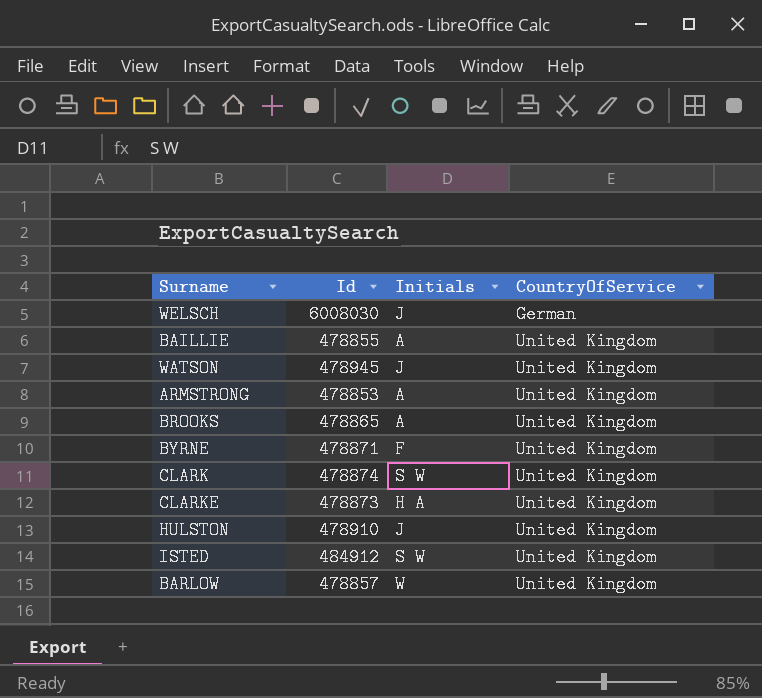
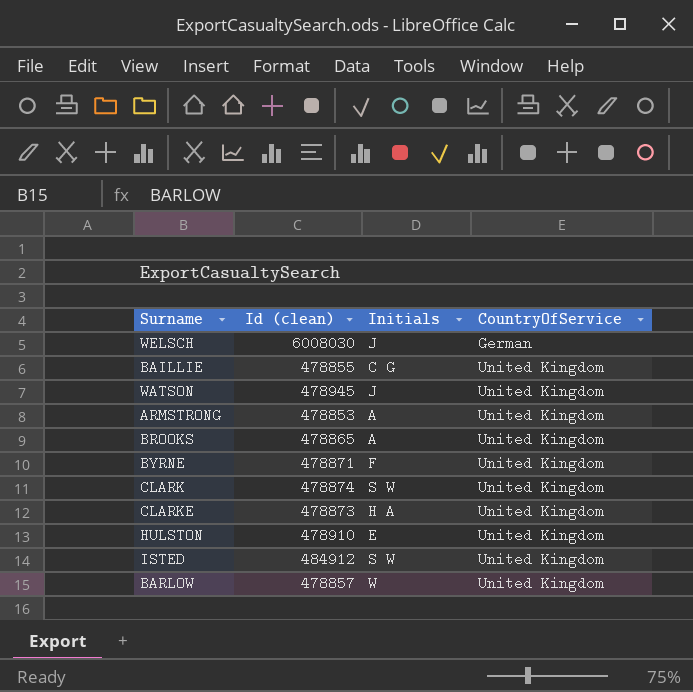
column name: Id -> Id (clean)
BAILLIE | Initials: A -> C G
HULSTON | Initials: J -> E

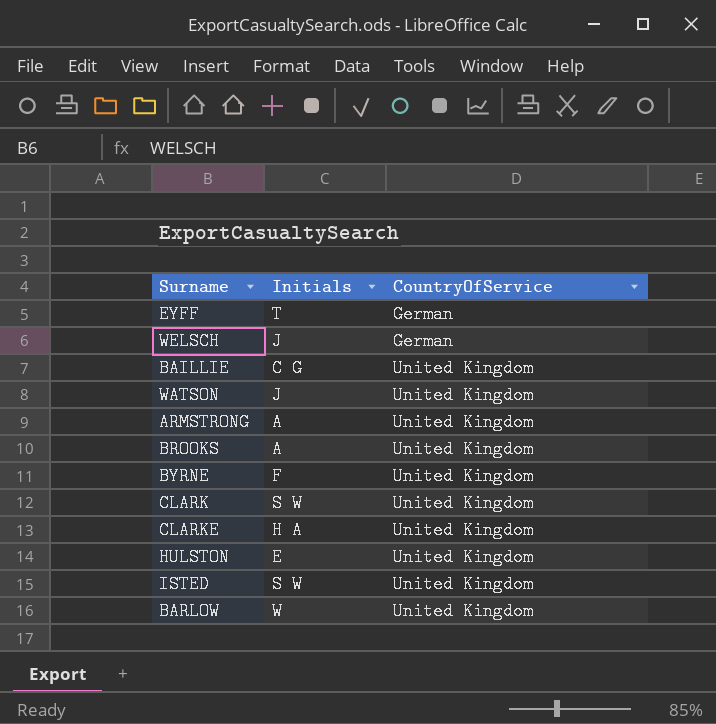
column Id (clean) | position: 2 -> none
row EYFF: none -> T | German

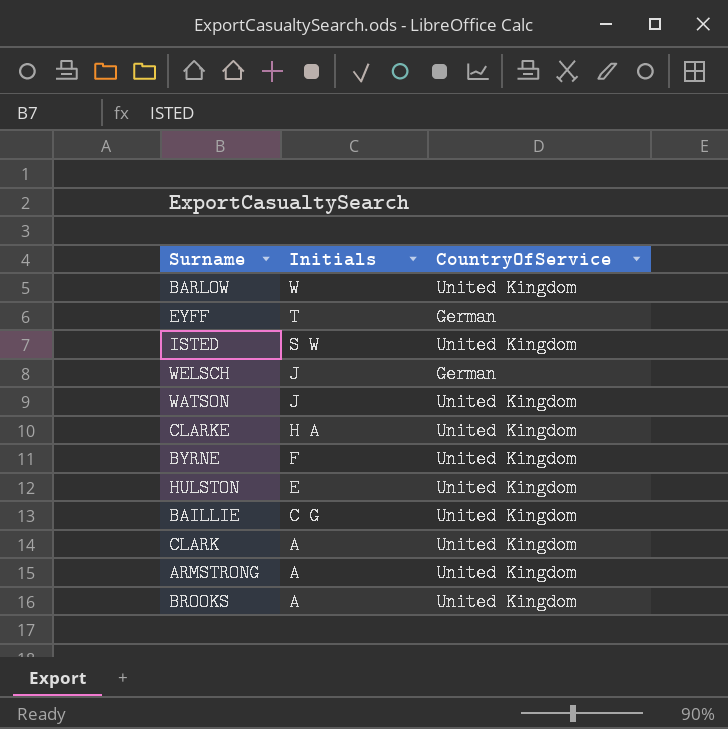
row order: CountryOfService ascending -> Initials descending
CLARK | Initials: S W -> A

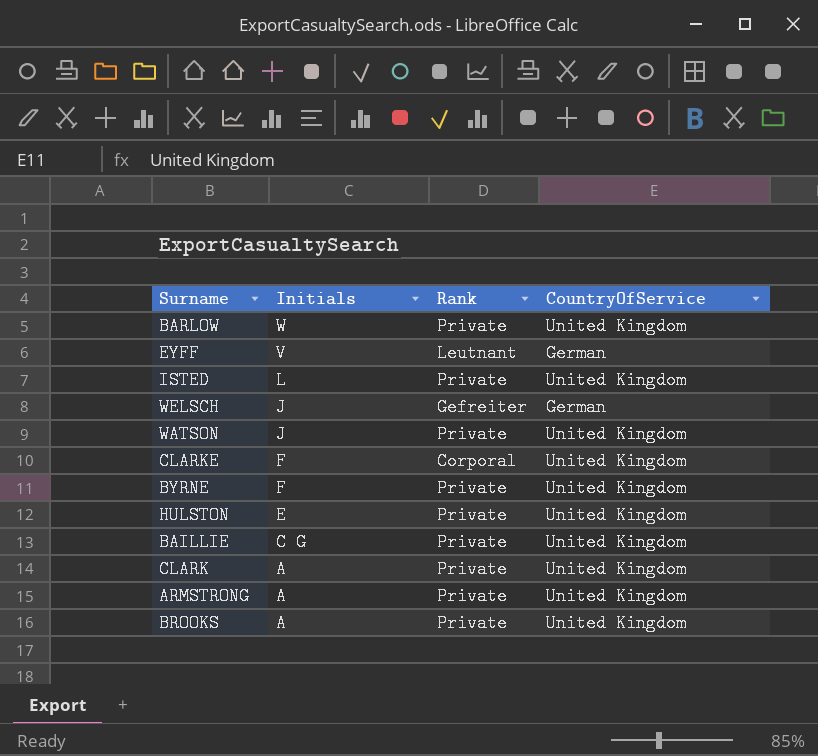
column Rank | position: none -> 3
EYFF | Initials: T -> V
ISTED | Initials: S W -> L
CLARKE | Initials: H A -> F

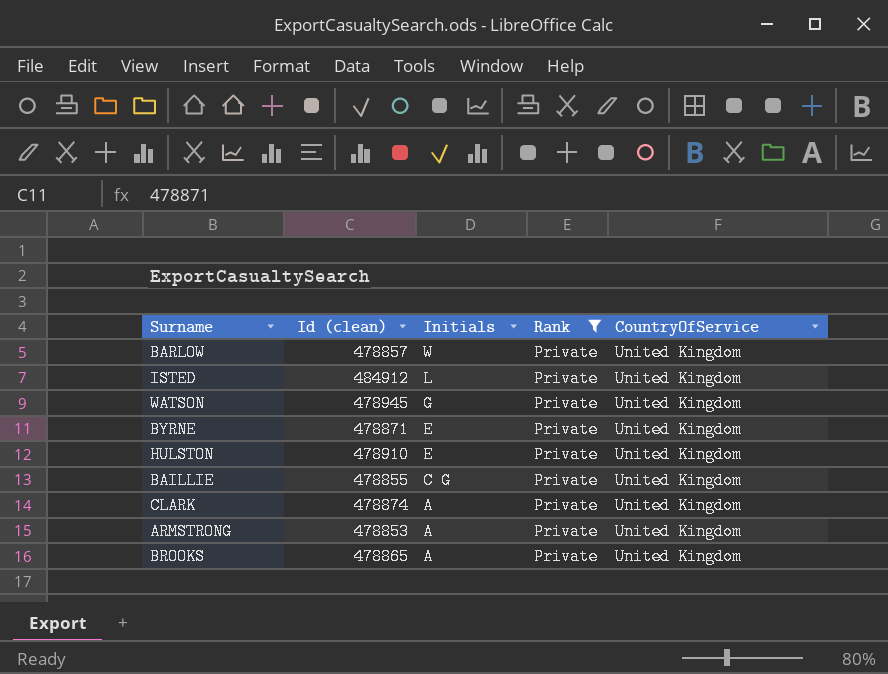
filter: none -> Rank = Private
column Id (clean) | position: none -> 2
WATSON | Initials: J -> G
BYRNE | Initials: F -> E

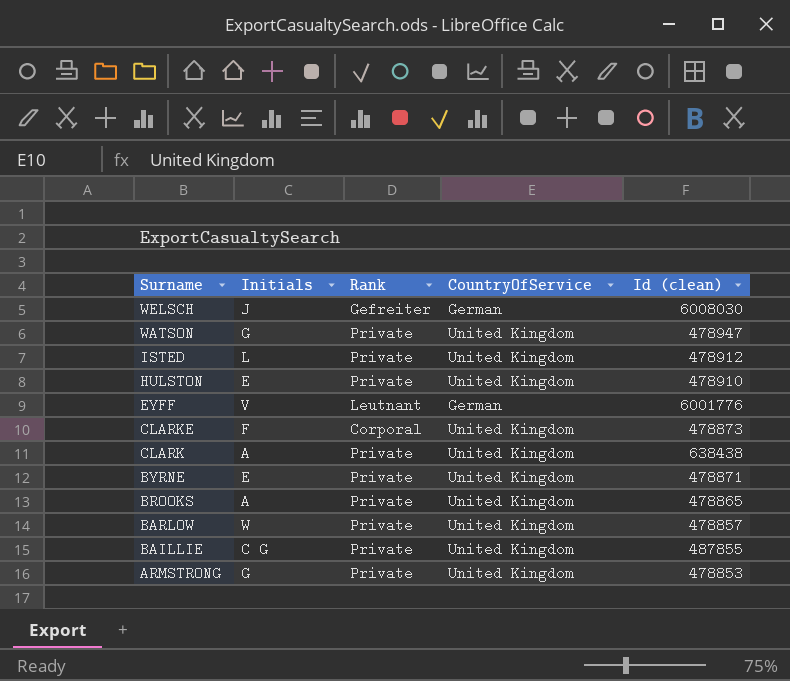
filter: Rank = Private -> none
row order: Initials descending -> Surname descending
column Id (clean) | position: 2 -> 5
WATSON | Id (clean): 478945 -> 478947
ISTED | Id (clean): 484912 -> 478912
CLARK | Id (clean): 478874 -> 638438
BAILLIE | Id (clean): 478855 -> 487855
ARMSTRONG | Initials: A -> G

